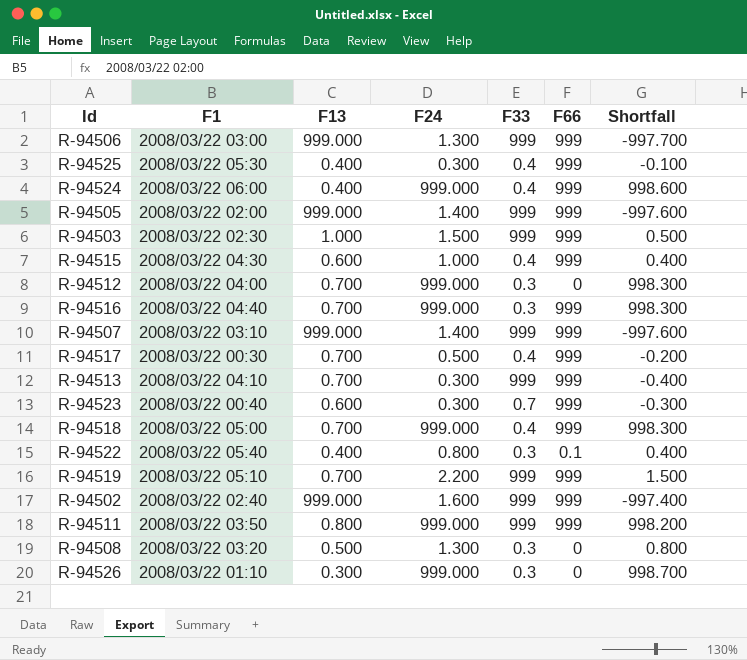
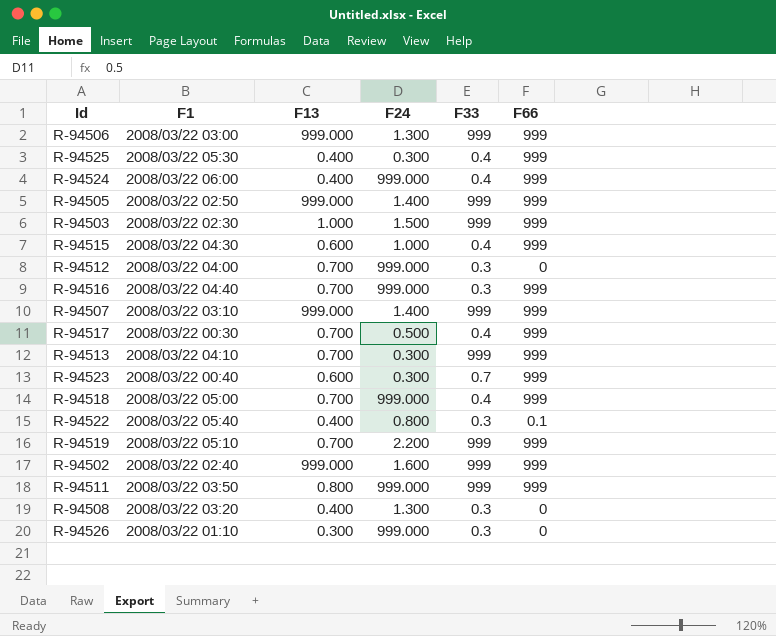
column Shortfall | formula: [F24] - [F13] -> none
R-94505 | F1: 2008/03/22 02:00 -> 2008/03/22 02:50
R-94508 | F13: 0.500 -> 0.400

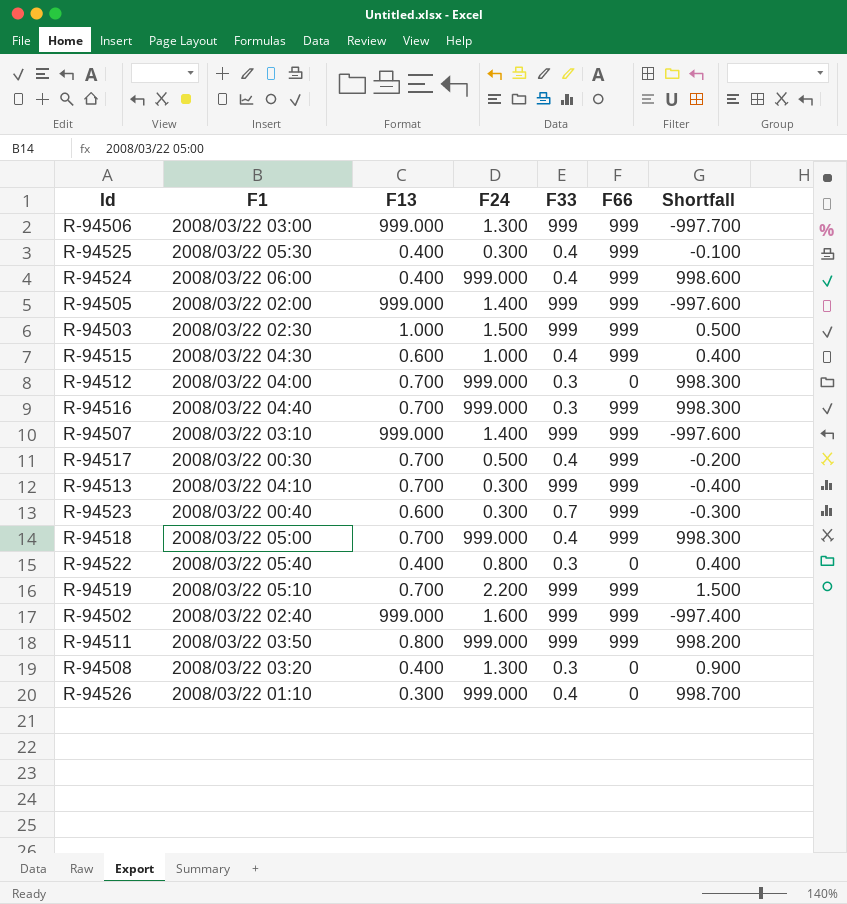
column Shortfall | formula: none -> [F24] - [F13]
R-94505 | F1: 2008/03/22 02:50 -> 2008/03/22 02:00
R-94522 | F66: 0.1 -> 0
R-94526 | F33: 0.3 -> 0.4

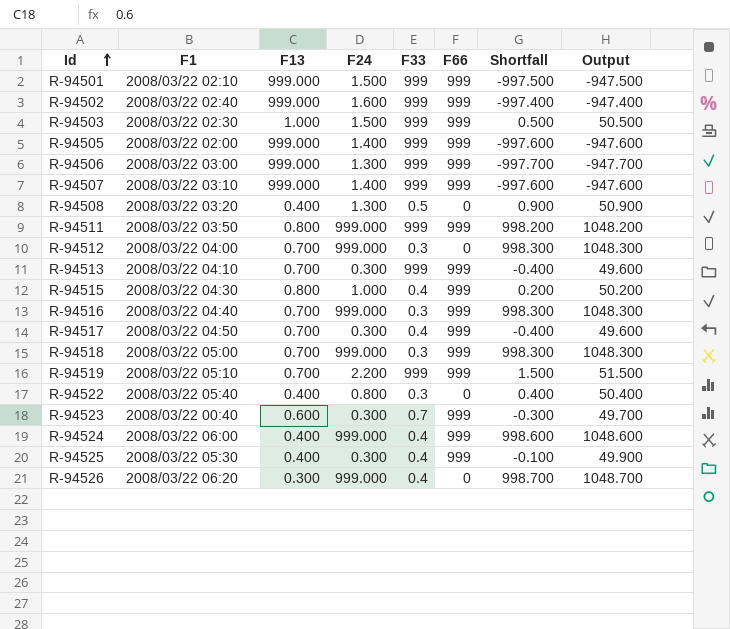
row order: none -> Id ascending
column Output | formula: none -> [Shortfall] + 50
row R-94501: none -> 2008/03/22 02:10 | 999.000 | 1.500 | 999 | 999 | -997.500 | -947.500
R-94508 | F33: 0.3 -> 0.5
R-94515 | F13: 0.600 -> 0.800
R-94515 | Shortfall: 0.400 -> 0.200
R-94517 | F1: 2008/03/22 00:30 -> 2008/03/22 04:50
R-94517 | F24: 0.500 -> 0.300
R-94517 | Shortfall: -0.200 -> -0.400
R-94518 | F33: 0.4 -> 0.3
R-94526 | F1: 2008/03/22 01:10 -> 2008/03/22 06:20

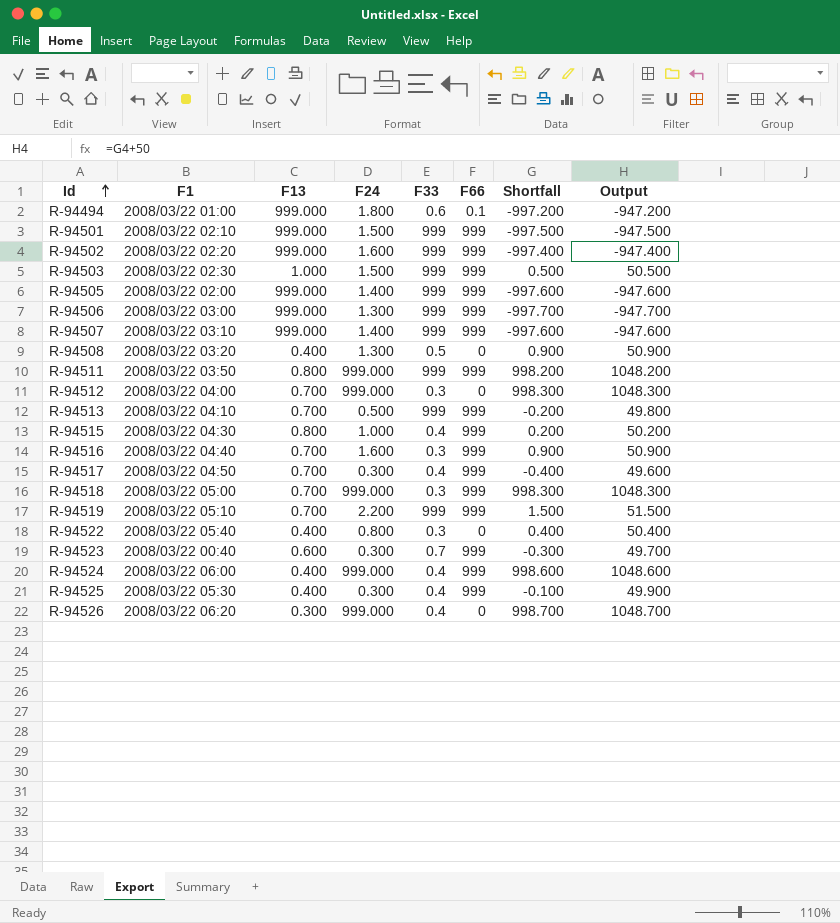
row R-94494: none -> 2008/03/22 01:00 | 999.000 | 1.800 | 0.6 | 0.1 | -997.200 | -947.200
R-94502 | F1: 2008/03/22 02:40 -> 2008/03/22 02:20
R-94513 | F24: 0.300 -> 0.500
R-94513 | Shortfall: -0.400 -> -0.200
R-94513 | Output: 49.600 -> 49.800
R-94516 | F24: 999.000 -> 1.600
R-94516 | Shortfall: 998.300 -> 0.900
R-94516 | Output: 1048.300 -> 50.900

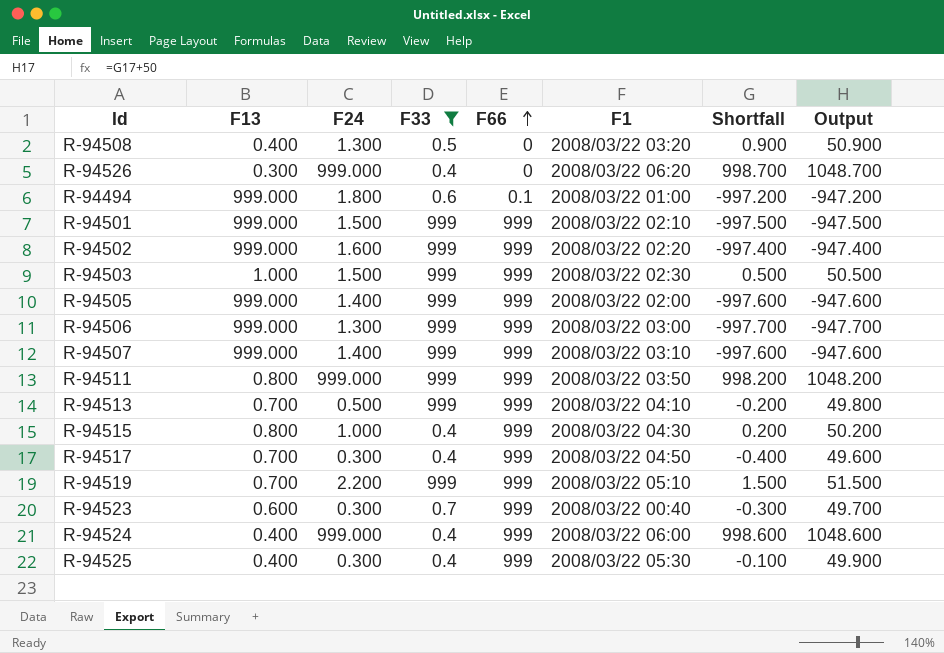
filter: none -> F33 != 0.3
row order: Id ascending -> F66 ascending
column F1 | position: 2 -> 6

